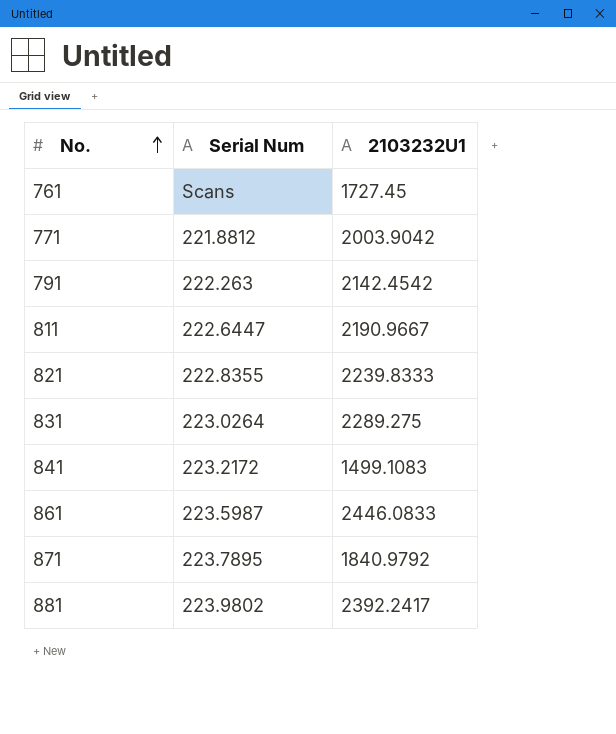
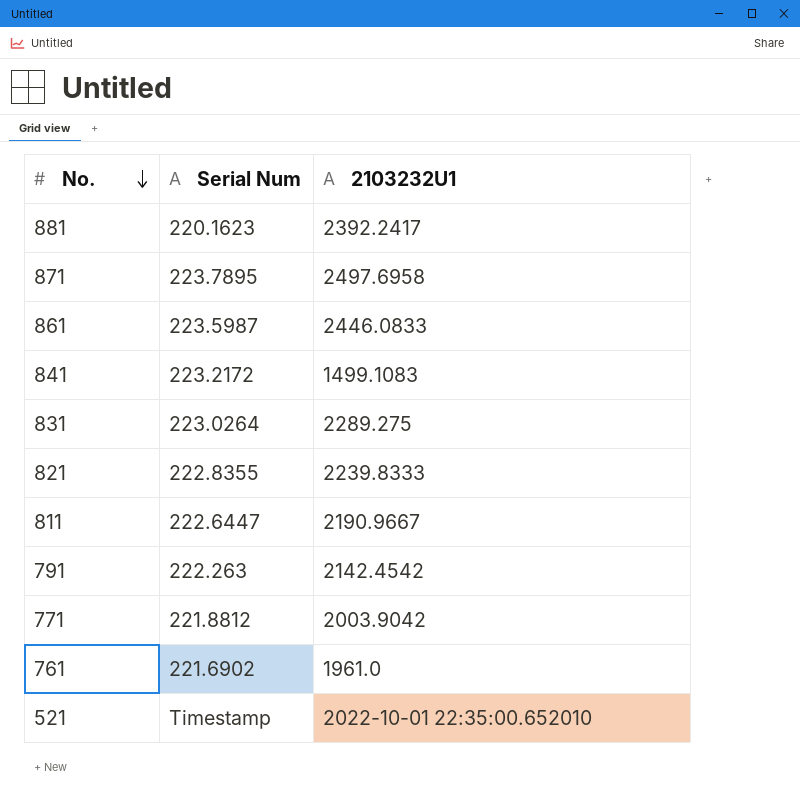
row order: No. ascending -> No. descending
881 | Serial Num: 223.9802 -> 220.1623
871 | 2103232U1: 1840.9792 -> 2497.6958
761 | Serial Num: Scans -> 221.6902
761 | 2103232U1: 1727.45 -> 1961.0
row 521: none -> Timestamp | 2022-10-01 22:35:00.652010

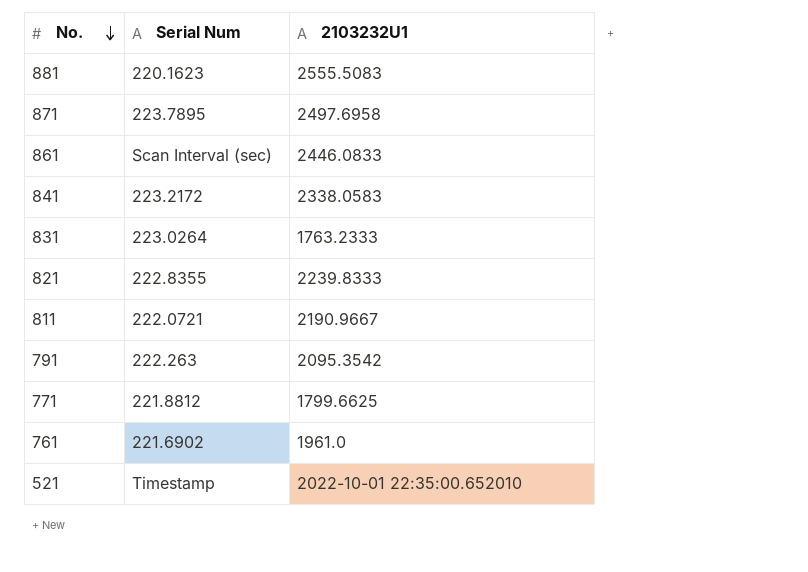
881 | 2103232U1: 2392.2417 -> 2555.5083
861 | Serial Num: 223.5987 -> Scan Interval (sec)
841 | 2103232U1: 1499.1083 -> 2338.0583
831 | 2103232U1: 2289.275 -> 1763.2333
811 | Serial Num: 222.6447 -> 222.0721
791 | 2103232U1: 2142.4542 -> 2095.3542
771 | 2103232U1: 2003.9042 -> 1799.6625

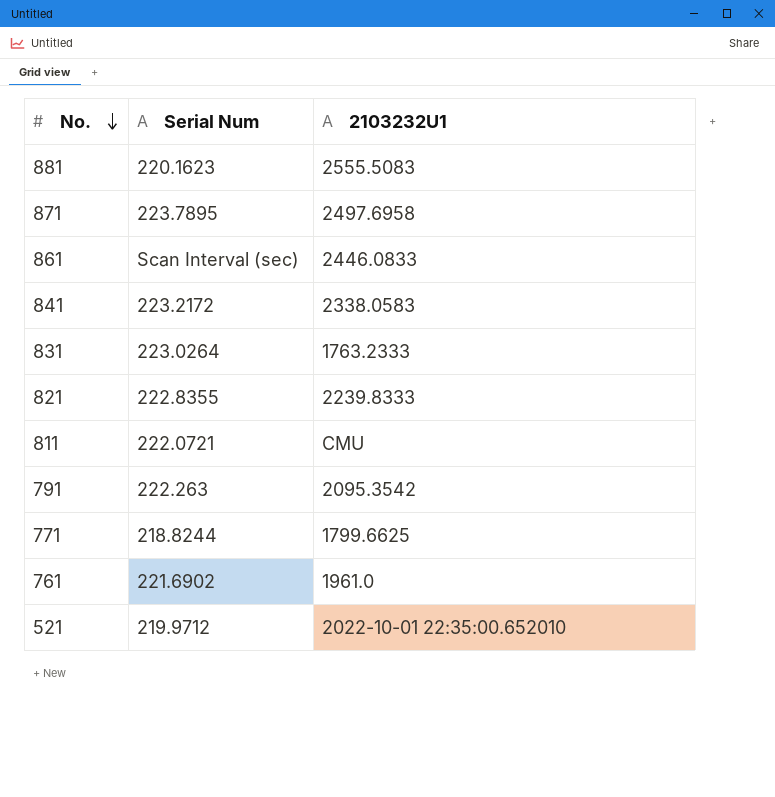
811 | 2103232U1: 2190.9667 -> CMU
771 | Serial Num: 221.8812 -> 218.8244
521 | Serial Num: Timestamp -> 219.9712

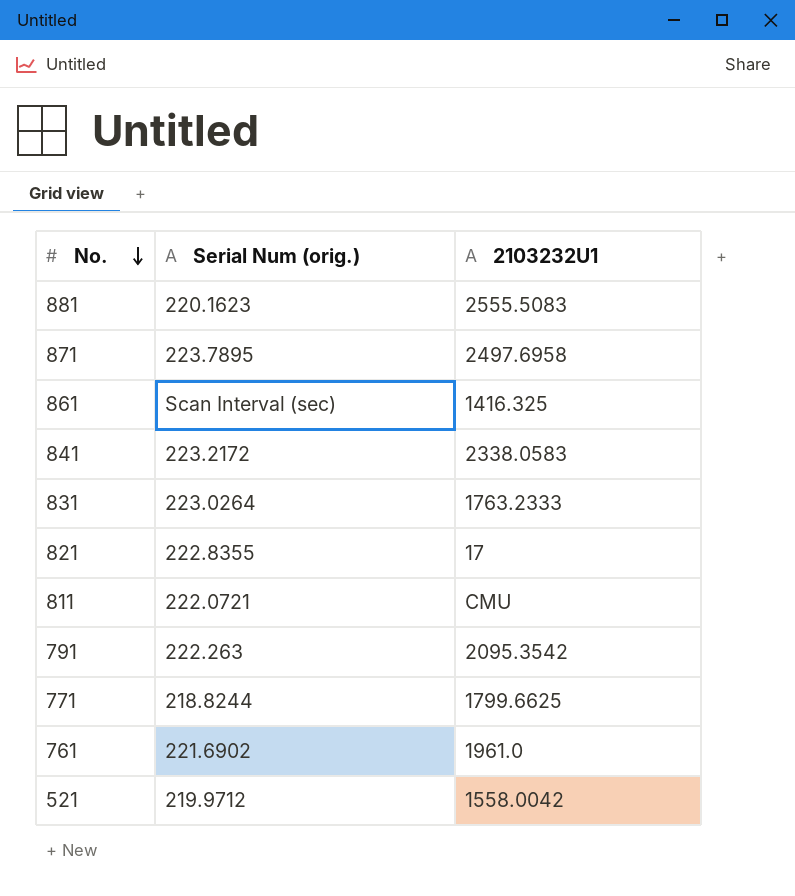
column name: Serial Num -> Serial Num (orig.)
861 | 2103232U1: 2446.0833 -> 1416.325
821 | 2103232U1: 2239.8333 -> 17
521 | 2103232U1: 2022-10-01 22:35:00.652010 -> 1558.0042

